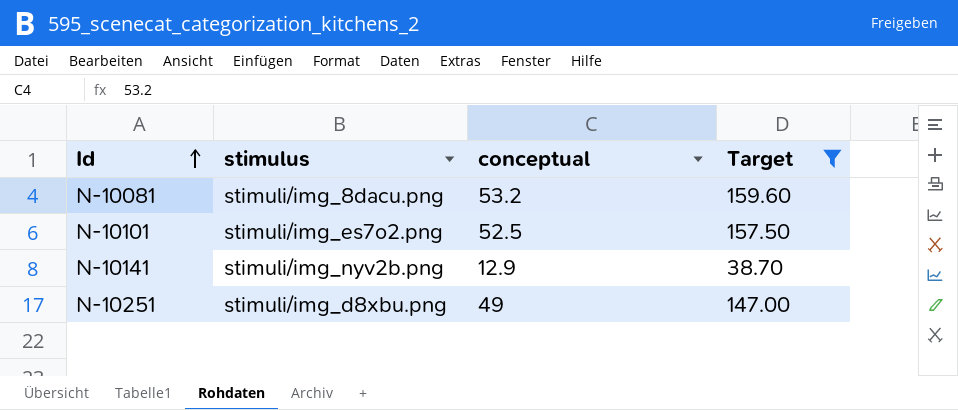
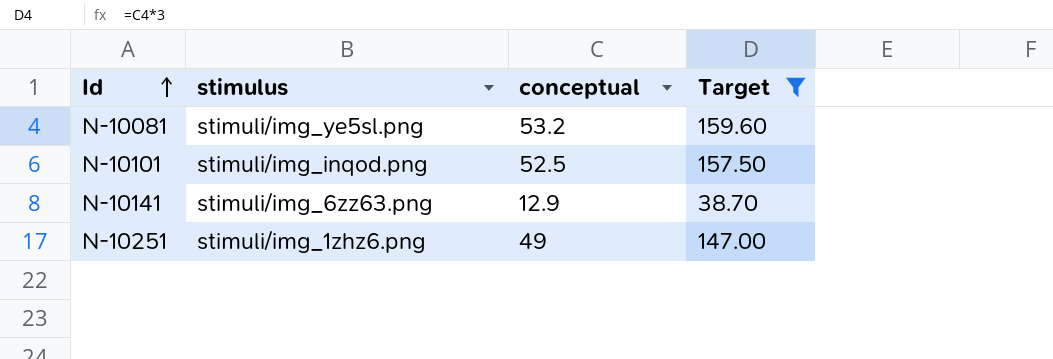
N-10081 | stimulus: stimuli/img_8dacu.png -> stimuli/img_ye5sl.png
N-10101 | stimulus: stimuli/img_es7o2.png -> stimuli/img_inqod.png
N-10141 | stimulus: stimuli/img_nyv2b.png -> stimuli/img_6zz63.png
N-10251 | stimulus: stimuli/img_d8xbu.png -> stimuli/img_1zhz6.png

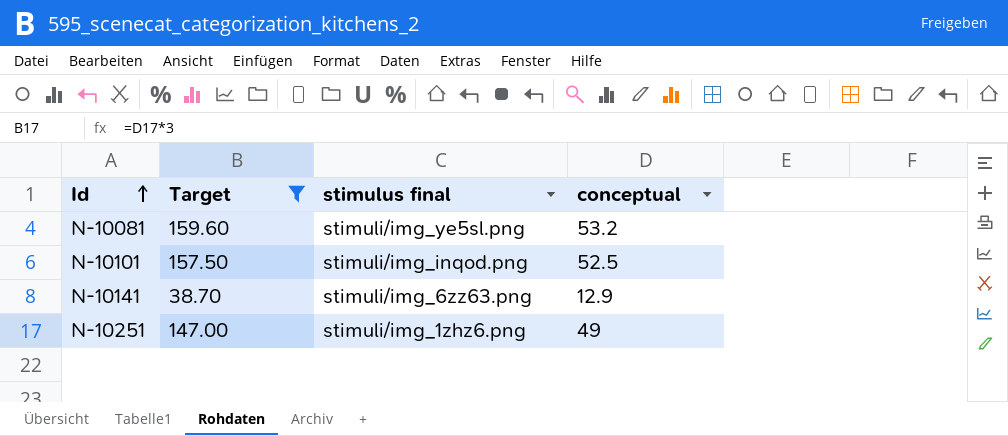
column Target | position: 4 -> 2
column name: stimulus -> stimulus final

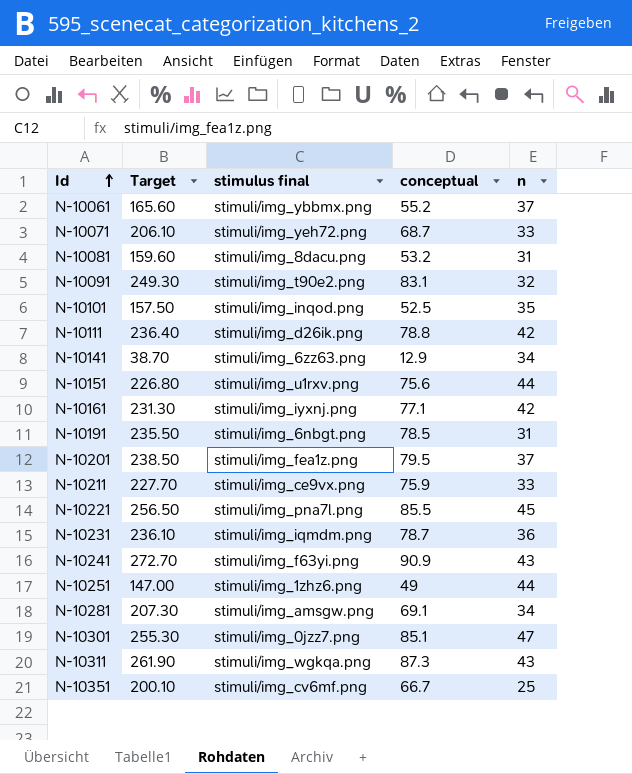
filter: Target <= 159.60 -> none
column n | position: none -> 5
N-10081 | stimulus final: stimuli/img_ye5sl.png -> stimuli/img_8dacu.png

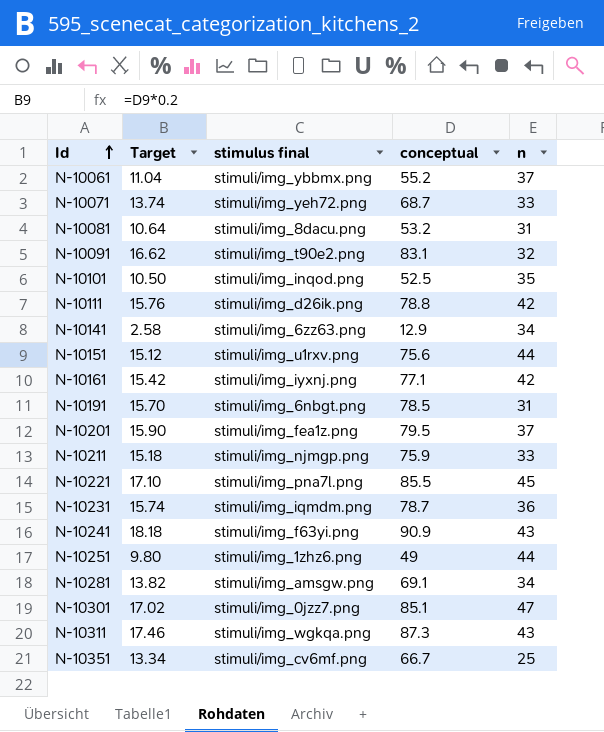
column Target | formula: [conceptual] * 3 -> [conceptual] * 0.2
N-10211 | stimulus final: stimuli/img_ce9vx.png -> stimuli/img_njmgp.png

